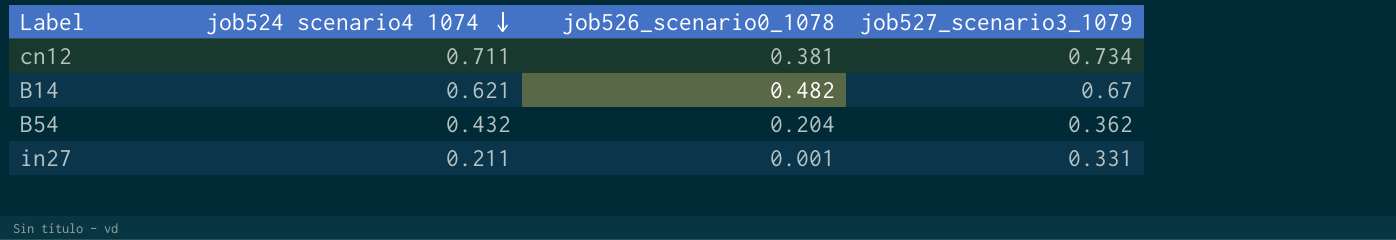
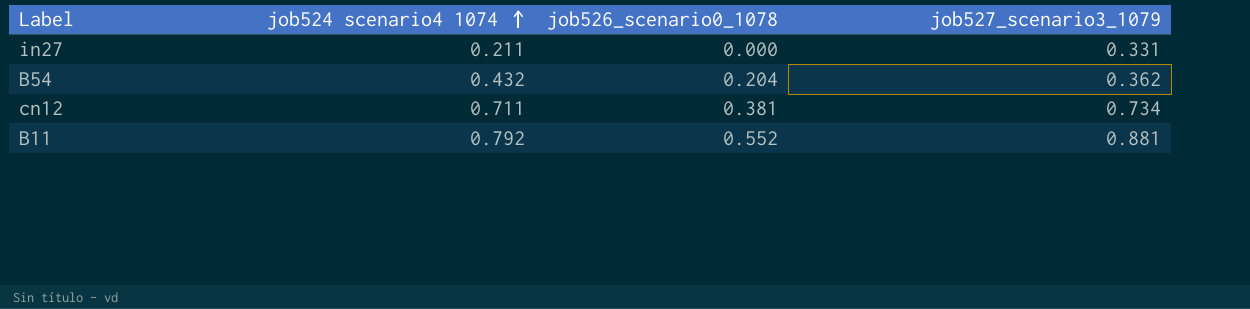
row order: job524 scenario4 1074 descending -> job524 scenario4 1074 ascending
row B14: 0.621 | 0.482 | 0.67 -> none
in27 | job526_scenario0_1078: 0.001 -> 0.000
row B11: none -> 0.792 | 0.552 | 0.881

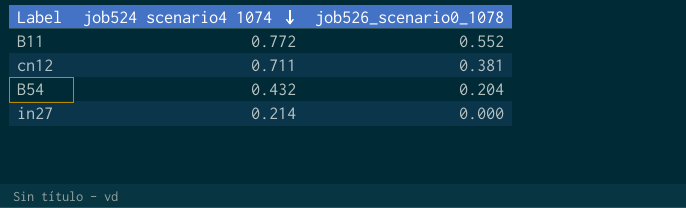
row order: job524 scenario4 1074 ascending -> job524 scenario4 1074 descending
column job527_scenario3_1079 | position: 4 -> none
B11 | job524 scenario4 1074: 0.792 -> 0.772
in27 | job524 scenario4 1074: 0.211 -> 0.214

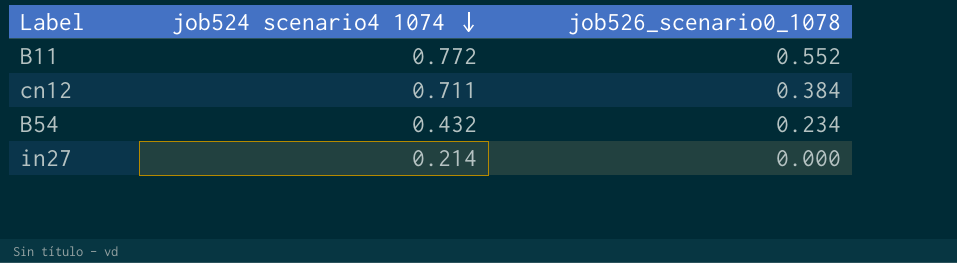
cn12 | job526_scenario0_1078: 0.381 -> 0.384
B54 | job526_scenario0_1078: 0.204 -> 0.234

